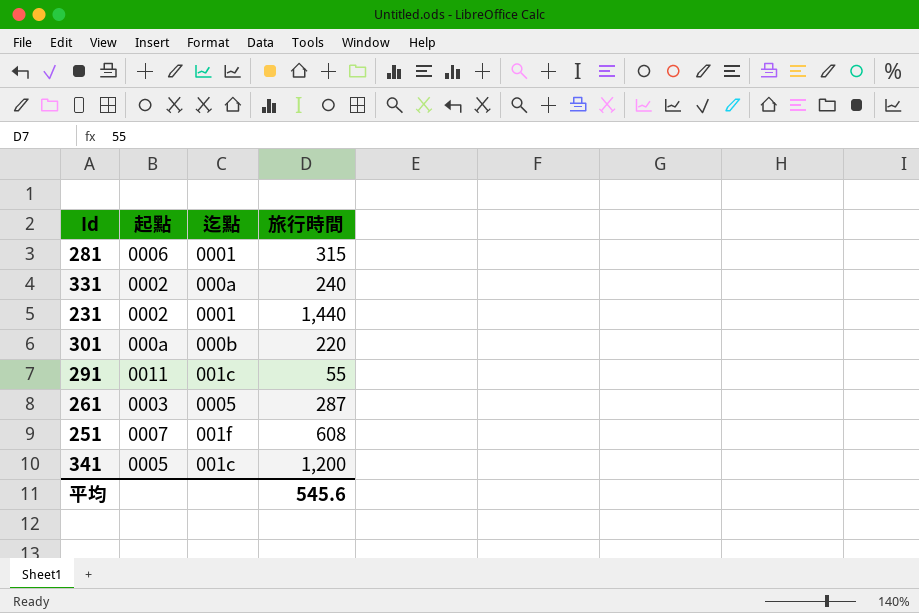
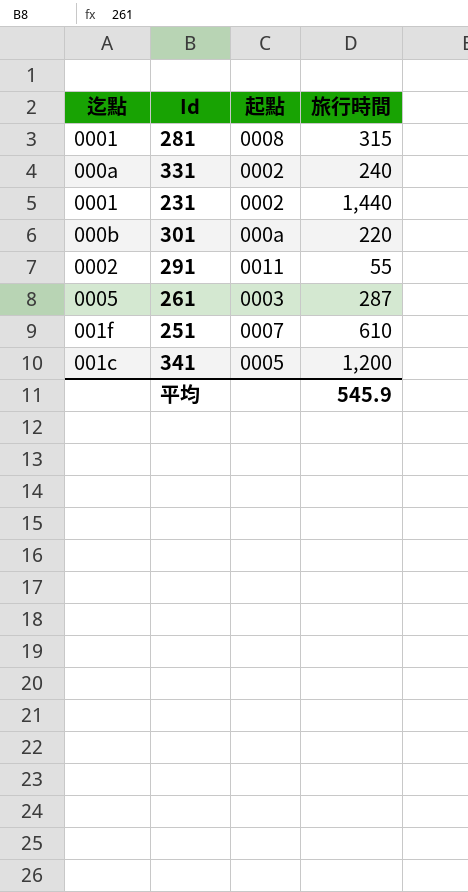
column 迄點 | position: 3 -> 1
281 | 起點: 0006 -> 0008
291 | 迄點: 001c -> 0002
251 | 旅行時間: 608 -> 610
平均 | 旅行時間: 545.6 -> 545.9

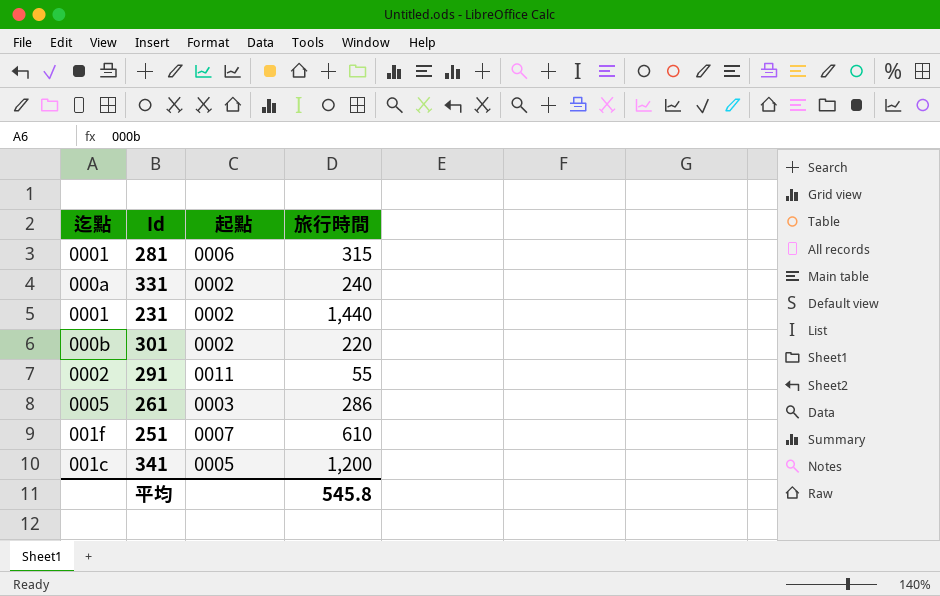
281 | 起點: 0008 -> 0006
301 | 起點: 000a -> 0002
261 | 旅行時間: 287 -> 286
平均 | 旅行時間: 545.9 -> 545.8

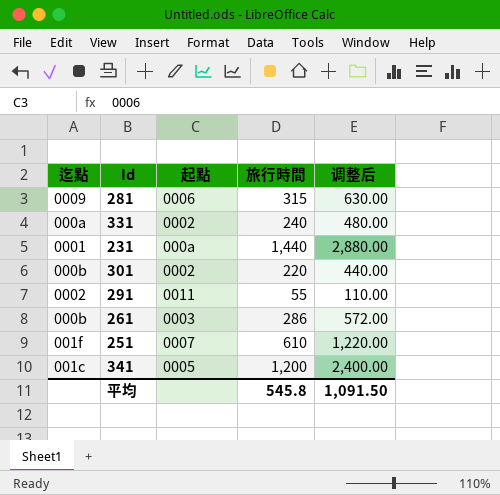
column 调整后 | formula: none -> [旅行時間] * 2
281 | 迄點: 0001 -> 0009
231 | 起點: 0002 -> 000a
261 | 迄點: 0005 -> 000b

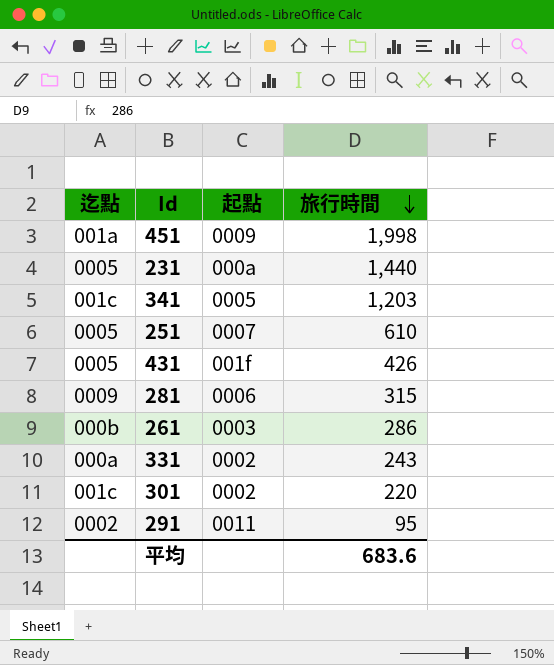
row order: none -> 旅行時間 descending
column 调整后 | formula: [旅行時間] * 2 -> none
row 451: none -> 001a | 0009 | 1,998
231 | 迄點: 0001 -> 0005
341 | 旅行時間: 1,200 -> 1,203
251 | 迄點: 001f -> 0005
row 431: none -> 0005 | 001f | 426
331 | 旅行時間: 240 -> 243
301 | 迄點: 000b -> 001c
291 | 旅行時間: 55 -> 95
平均 | 旅行時間: 545.8 -> 683.6

